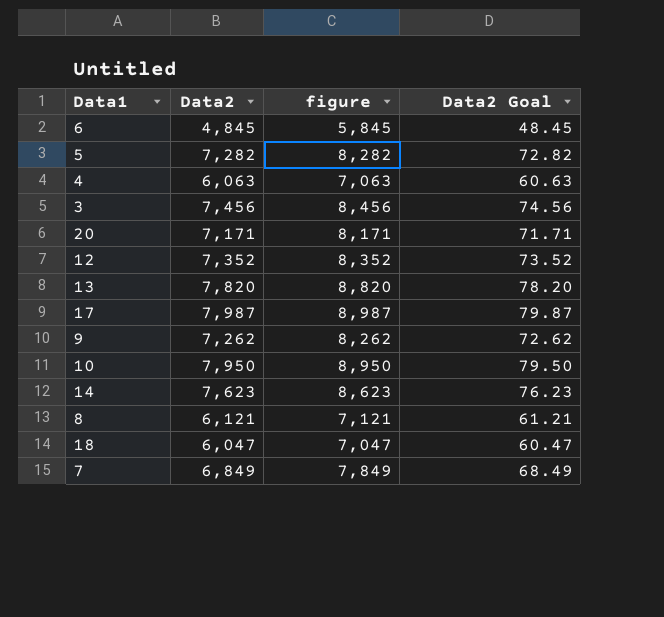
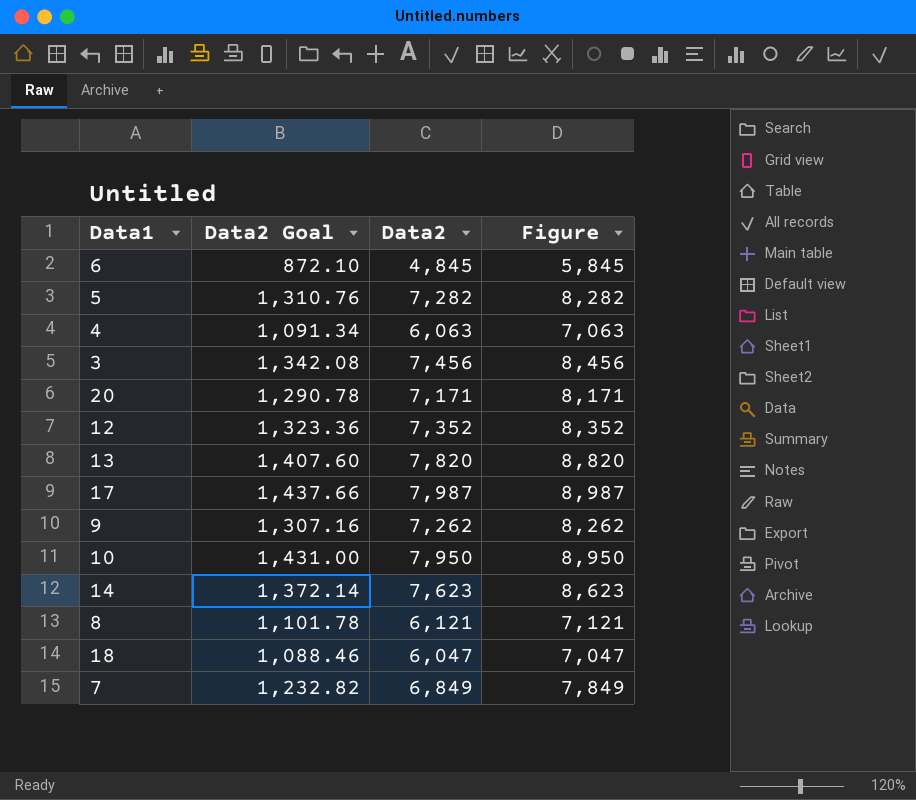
column Data2 Goal | formula: [Data2] * 0.01 -> [Data2] * 0.18
column Data2 Goal | position: 4 -> 2
column name: figure -> Figure

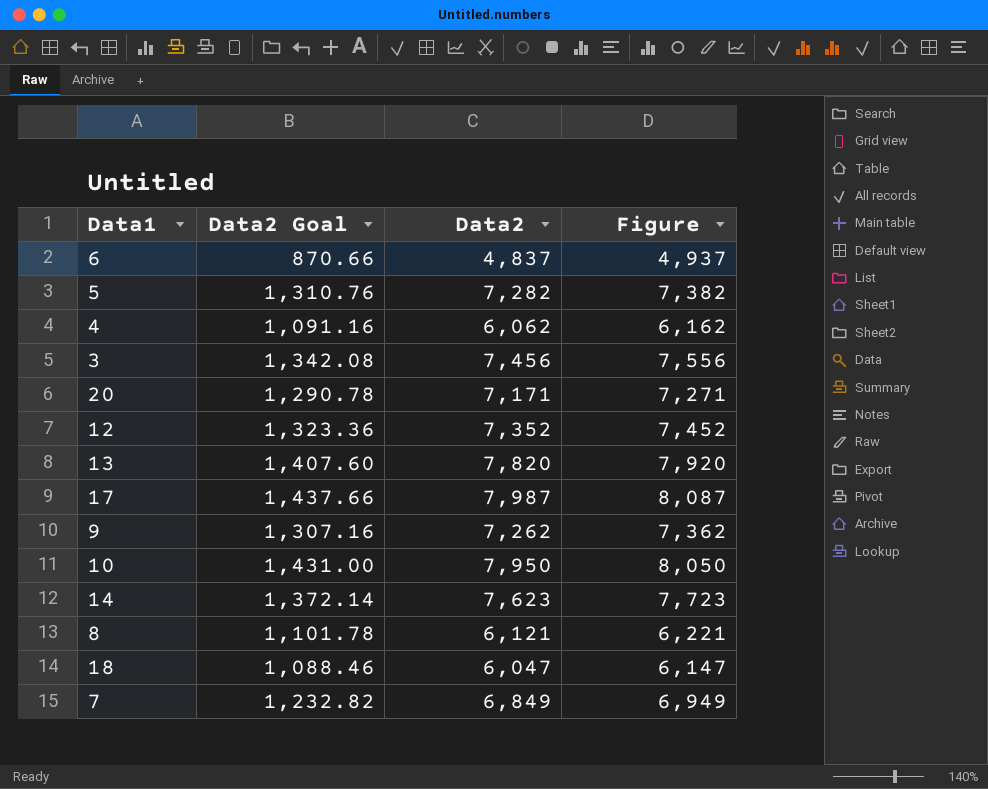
column Figure | formula: [Data2] + 1000 -> [Data2] + 100
6 | Data2 Goal: 872.10 -> 870.66
6 | Data2: 4,845 -> 4,837
4 | Data2 Goal: 1,091.34 -> 1,091.16
4 | Data2: 6,063 -> 6,062

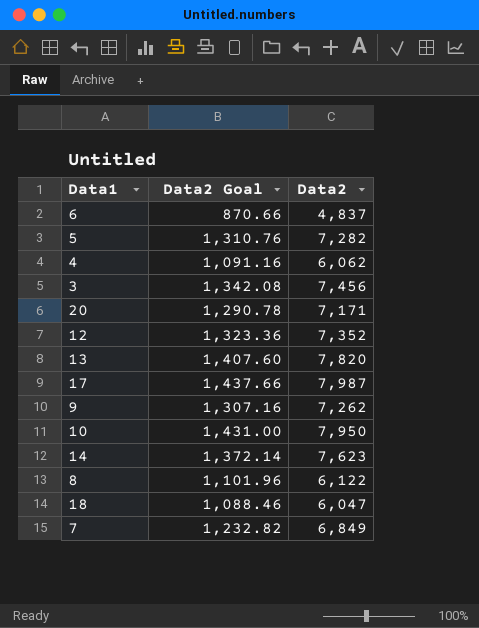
column Figure | formula: [Data2] + 100 -> none
8 | Data2 Goal: 1,101.78 -> 1,101.96
8 | Data2: 6,121 -> 6,122

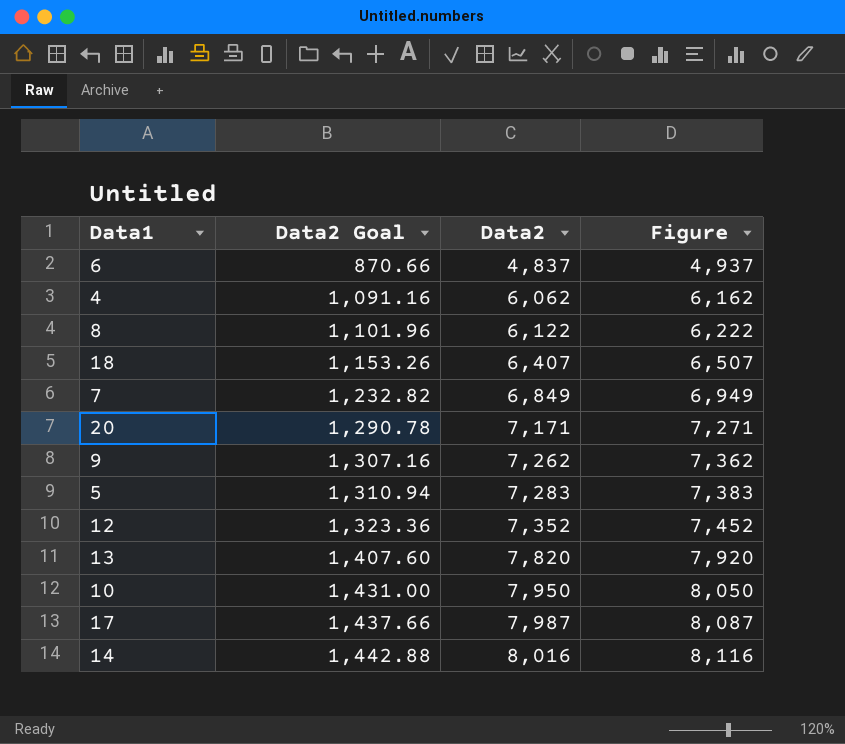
row order: none -> Data2 Goal ascending
column Figure | formula: none -> [Data2] + 100
row 3: 1,342.08 | 7,456 -> none
18 | Data2 Goal: 1,088.46 -> 1,153.26
18 | Data2: 6,047 -> 6,407
5 | Data2 Goal: 1,310.76 -> 1,310.94
5 | Data2: 7,282 -> 7,283
14 | Data2 Goal: 1,372.14 -> 1,442.88
14 | Data2: 7,623 -> 8,016

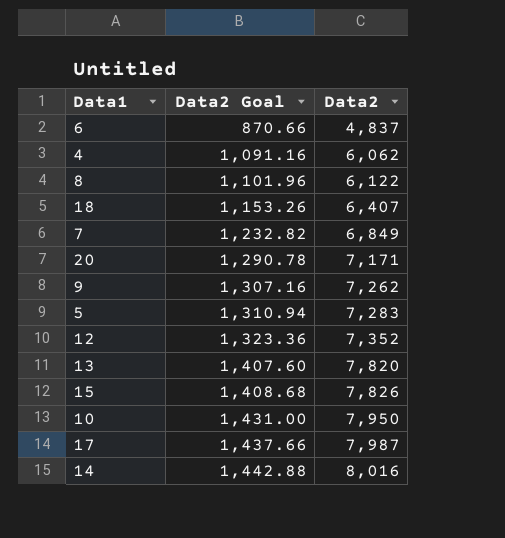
column Figure | formula: [Data2] + 100 -> none
row 15: none -> 1,408.68 | 7,826

